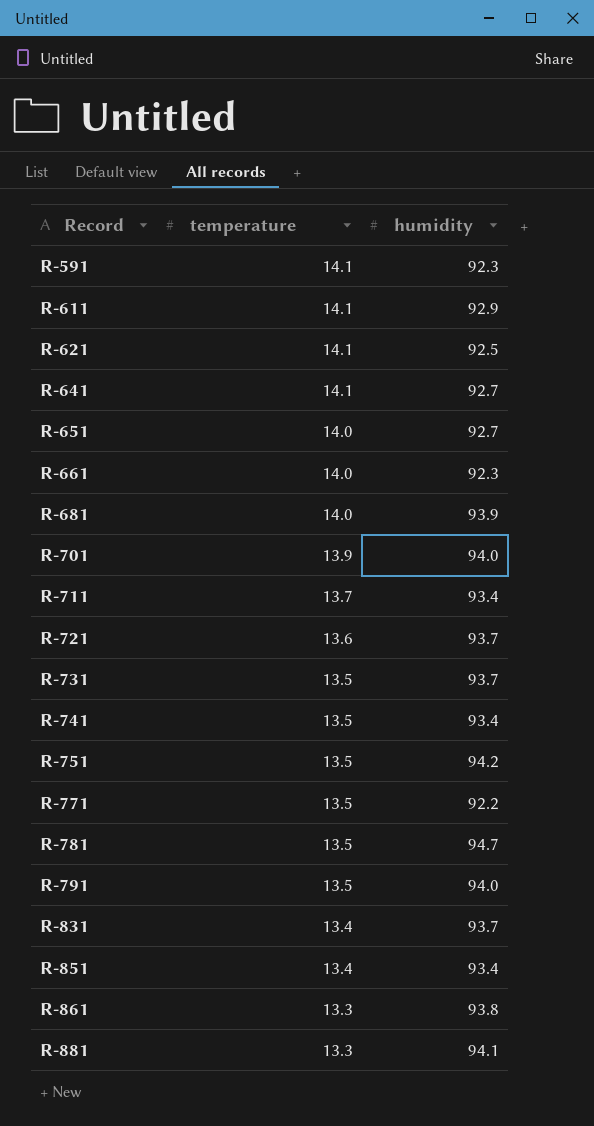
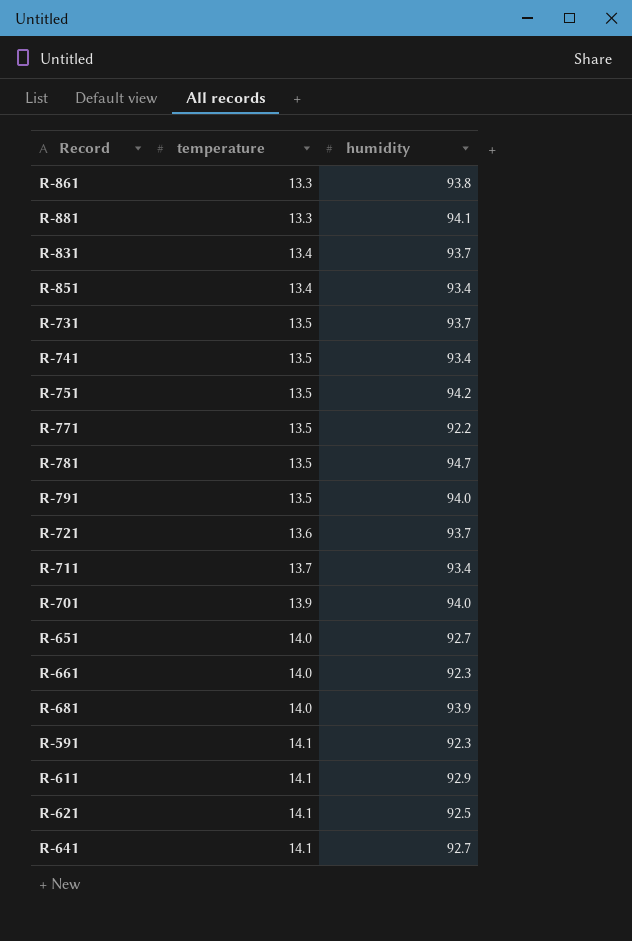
row order: Record ascending -> temperature ascending

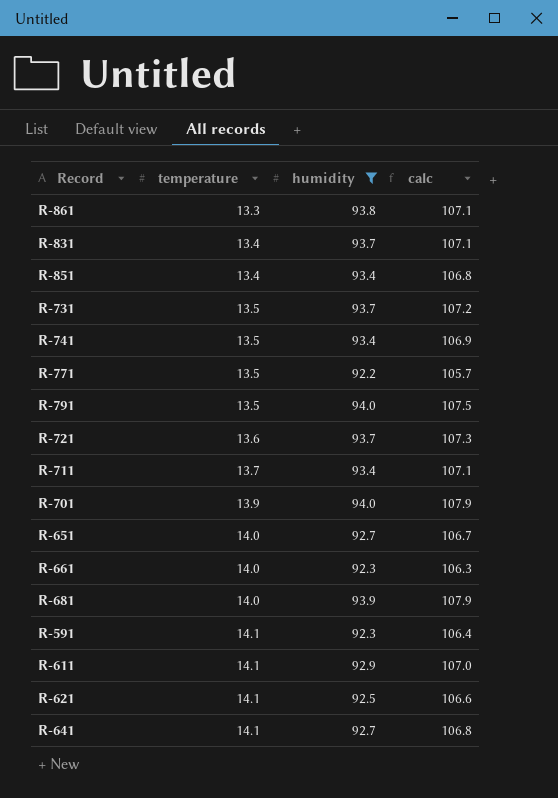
filter: none -> humidity <= 94.0
column calc | formula: none -> [temperature] + [humidity]

